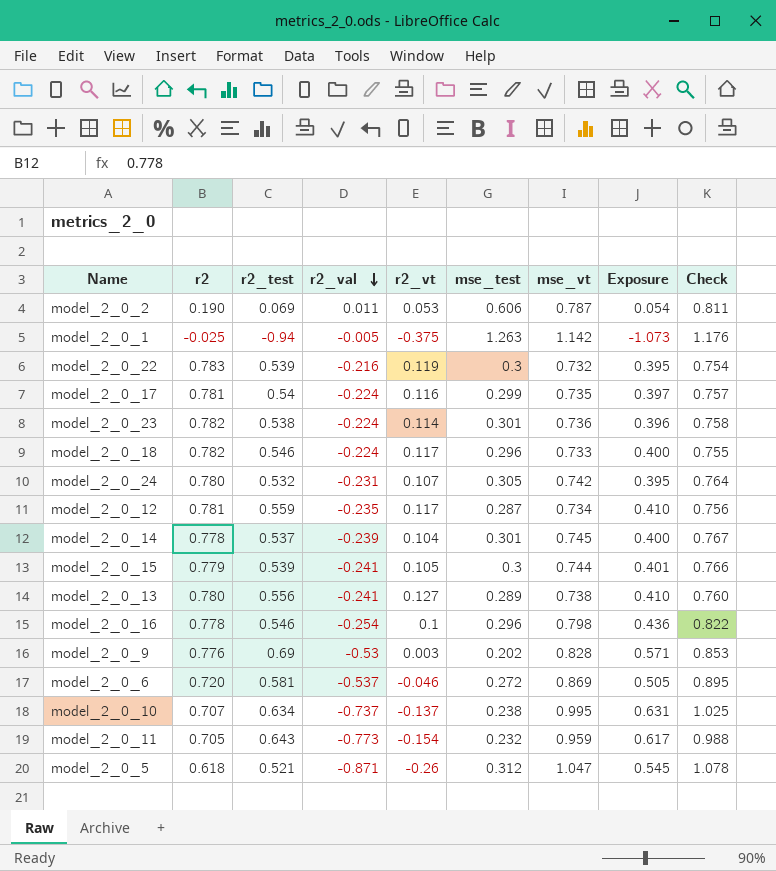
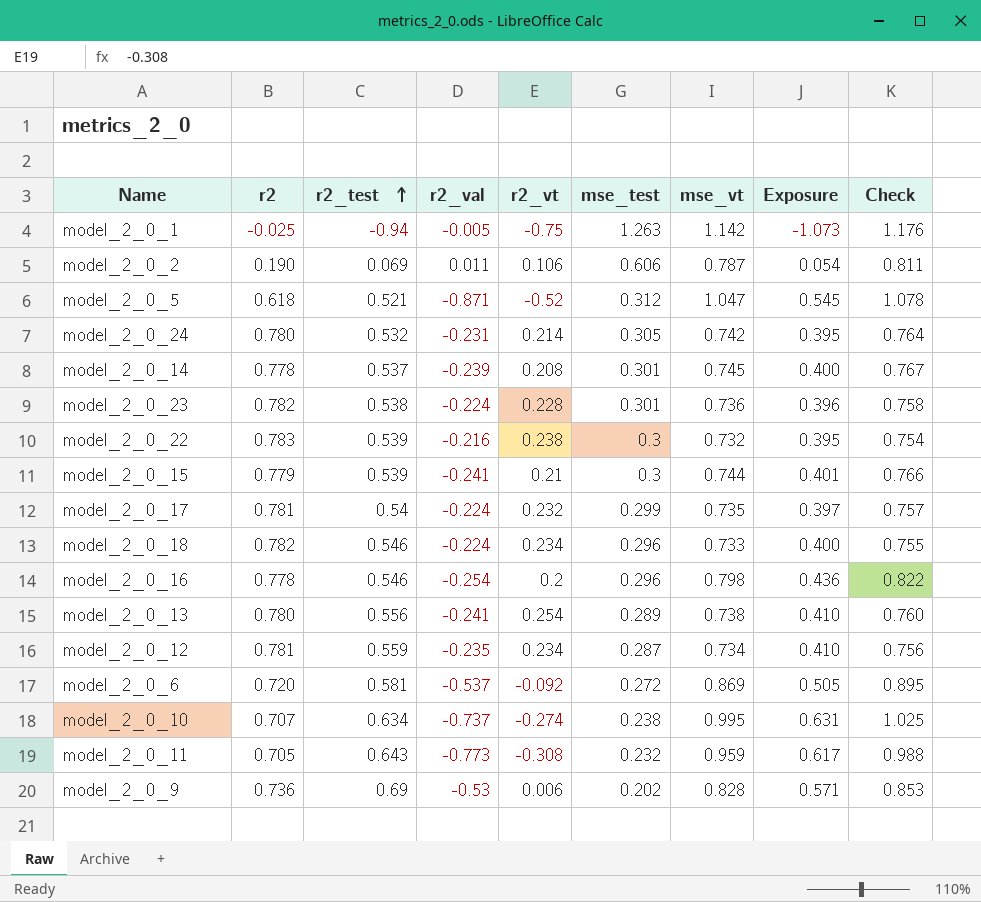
row order: r2_val descending -> r2_test ascending
model_2_0_1 | r2_vt: -0.375 -> -0.75
model_2_0_2 | r2_vt: 0.053 -> 0.106
model_2_0_5 | r2_vt: -0.26 -> -0.52
model_2_0_24 | r2_vt: 0.107 -> 0.214
model_2_0_14 | r2_vt: 0.104 -> 0.208
model_2_0_23 | r2_vt: 0.114 -> 0.228
model_2_0_22 | r2_vt: 0.119 -> 0.238
model_2_0_15 | r2_vt: 0.105 -> 0.21
model_2_0_17 | r2_vt: 0.116 -> 0.232
model_2_0_18 | r2_vt: 0.117 -> 0.234
model_2_0_16 | r2_vt: 0.1 -> 0.2
model_2_0_13 | r2_vt: 0.127 -> 0.254
model_2_0_12 | r2_vt: 0.117 -> 0.234
model_2_0_6 | r2_vt: -0.046 -> -0.092
model_2_0_10 | r2_vt: -0.137 -> -0.274
model_2_0_11 | r2_vt: -0.154 -> -0.308
model_2_0_9 | r2: 0.776 -> 0.736
model_2_0_9 | r2_vt: 0.003 -> 0.006

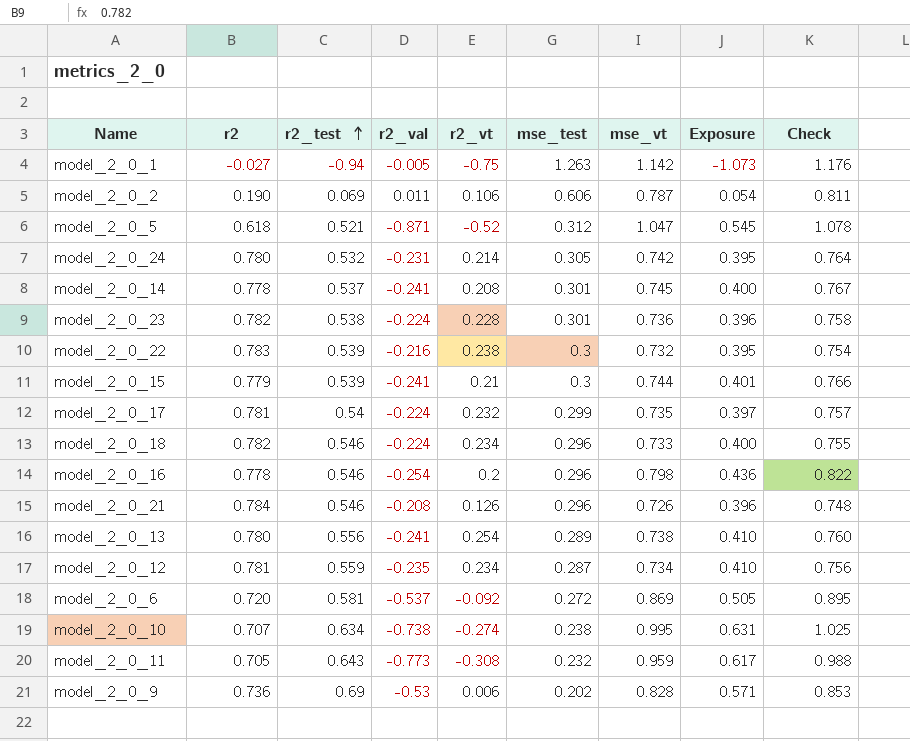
model_2_0_1 | r2: -0.025 -> -0.027
model_2_0_14 | r2_val: -0.239 -> -0.241
row model_2_0_21: none -> 0.784 | 0.546 | -0.208 | 0.126 | 0.296 | 0.726 | 0.396 | 0.748
model_2_0_10 | r2_val: -0.737 -> -0.738

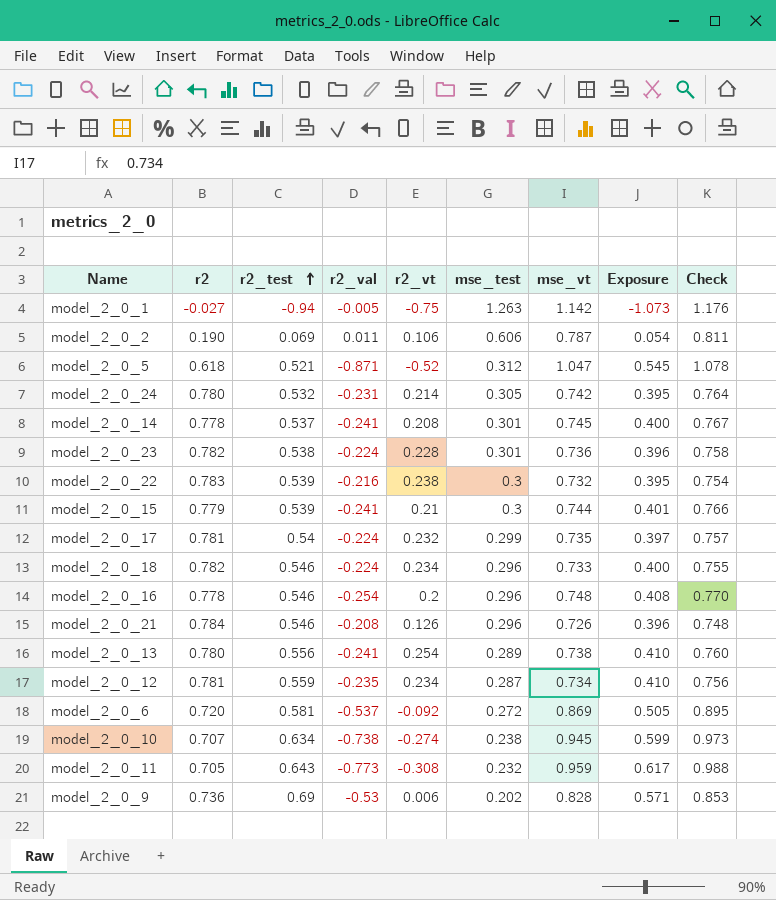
model_2_0_16 | mse_vt: 0.798 -> 0.748
model_2_0_16 | Exposure: 0.436 -> 0.408
model_2_0_16 | Check: 0.822 -> 0.770
model_2_0_10 | mse_vt: 0.995 -> 0.945
model_2_0_10 | Exposure: 0.631 -> 0.599
model_2_0_10 | Check: 1.025 -> 0.973

